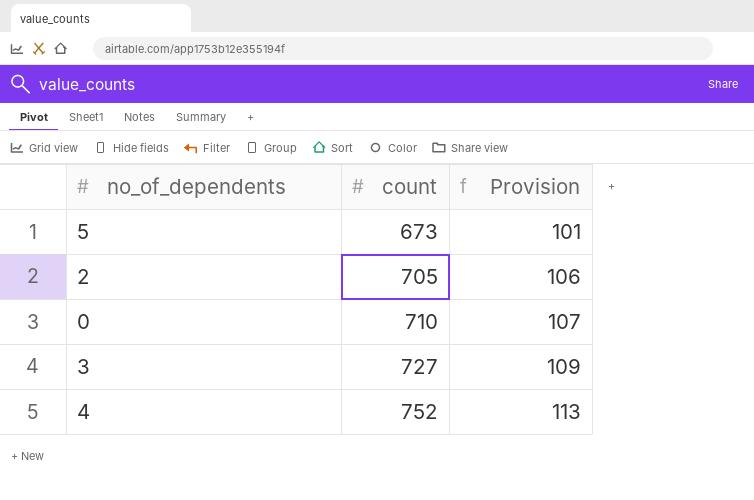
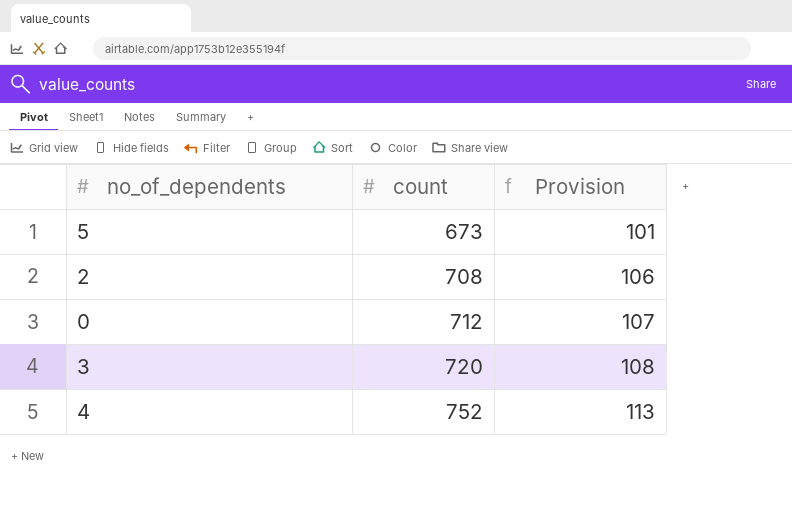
2 | count: 705 -> 708
0 | count: 710 -> 712
3 | count: 727 -> 720
3 | Provision: 109 -> 108

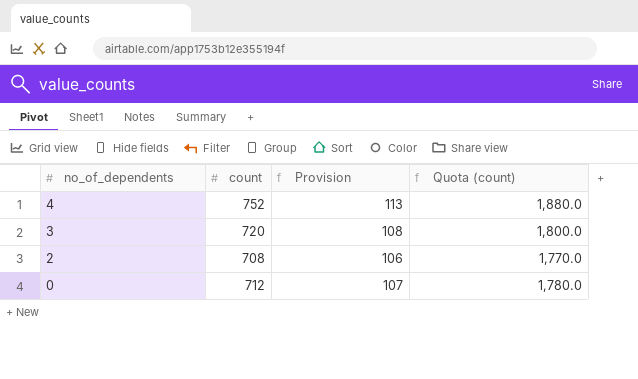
row order: count ascending -> no_of_dependents descending
column Quota (count) | formula: none -> [count] * 2.5
row 5: 673 | 101 -> none

